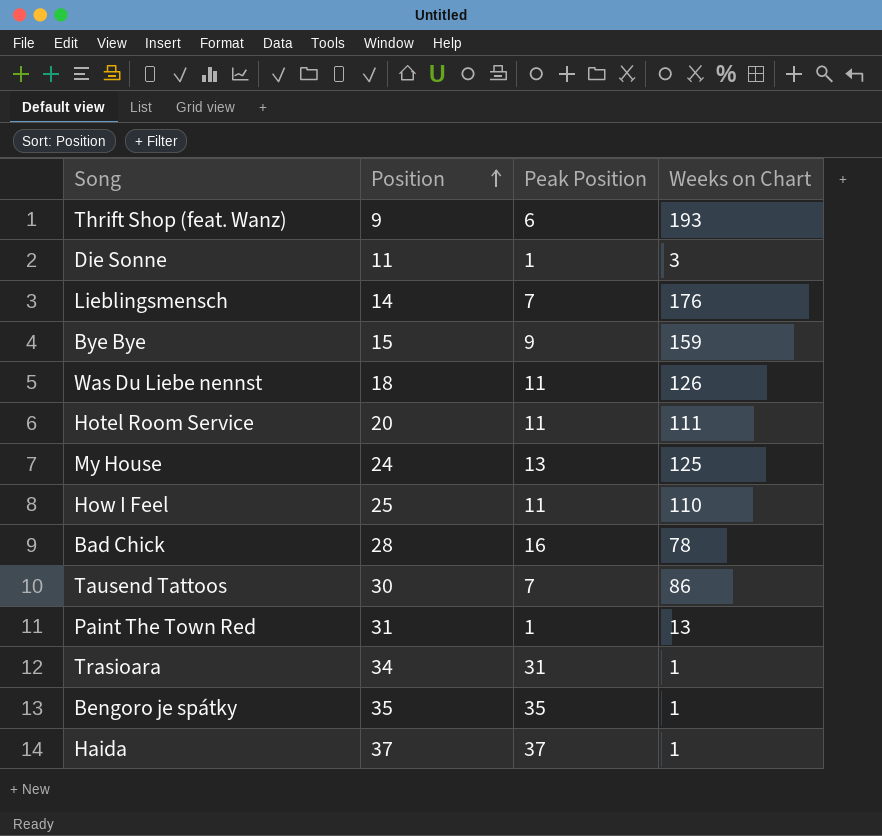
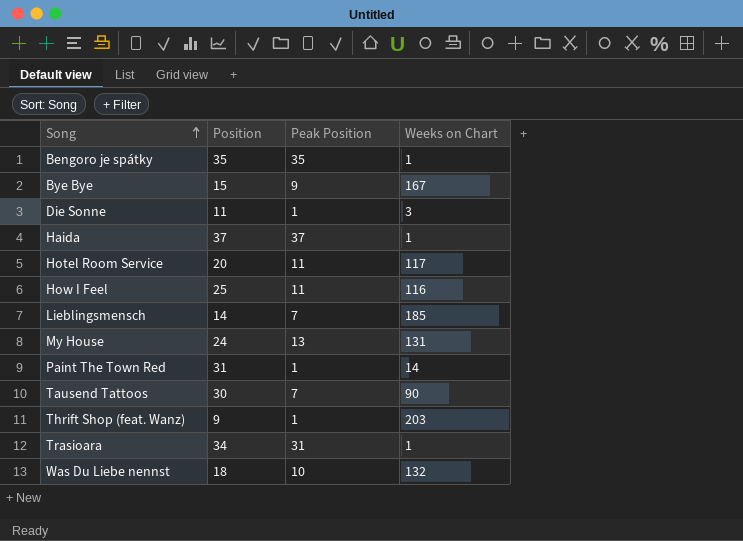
row order: Position ascending -> Song ascending
row Bad Chick: 28 | 16 | 78 -> none
Bye Bye | Weeks on Chart: 159 -> 167
Hotel Room Service | Weeks on Chart: 111 -> 117
How I Feel | Weeks on Chart: 110 -> 116
Lieblingsmensch | Weeks on Chart: 176 -> 185
My House | Weeks on Chart: 125 -> 131
Paint The Town Red | Weeks on Chart: 13 -> 14
Tausend Tattoos | Weeks on Chart: 86 -> 90
Thrift Shop (feat. Wanz) | Peak Position: 6 -> 1
Thrift Shop (feat. Wanz) | Weeks on Chart: 193 -> 203
Was Du Liebe nennst | Peak Position: 11 -> 10
Was Du Liebe nennst | Weeks on Chart: 126 -> 132

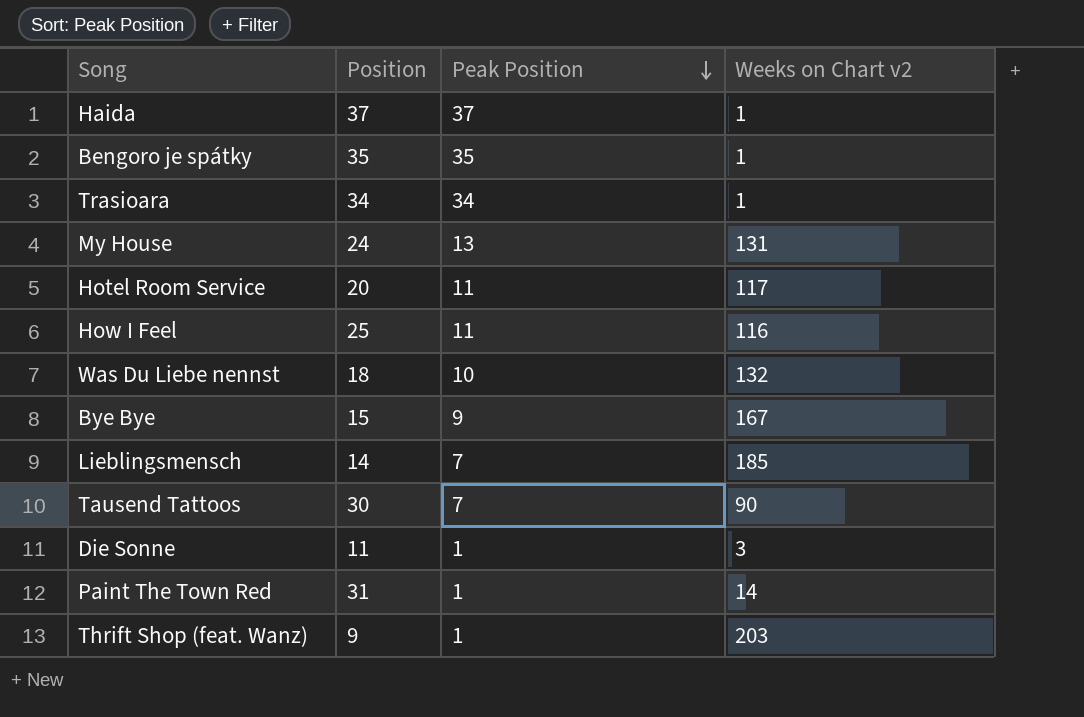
row order: Song ascending -> Peak Position descending
column name: Weeks on Chart -> Weeks on Chart v2
Trasioara | Peak Position: 31 -> 34

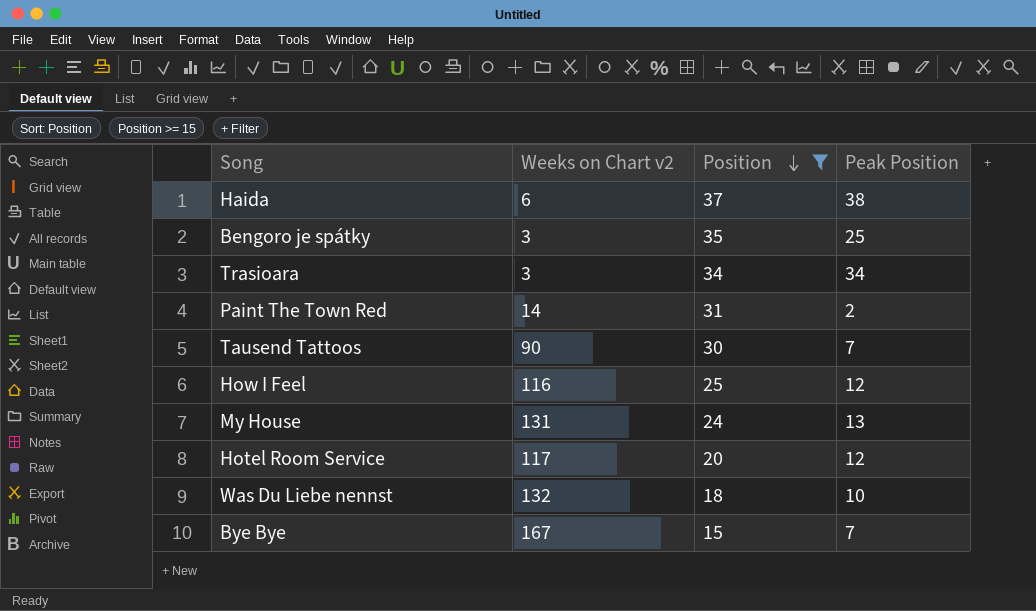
filter: none -> Position >= 15
row order: Peak Position descending -> Position descending
column Weeks on Chart v2 | position: 4 -> 2
Haida | Weeks on Chart v2: 1 -> 6
Haida | Peak Position: 37 -> 38
Bengoro je spátky | Weeks on Chart v2: 1 -> 3
Bengoro je spátky | Peak Position: 35 -> 25
Trasioara | Weeks on Chart v2: 1 -> 3
Paint The Town Red | Peak Position: 1 -> 2
How I Feel | Peak Position: 11 -> 12
Hotel Room Service | Peak Position: 11 -> 12
Bye Bye | Peak Position: 9 -> 7

